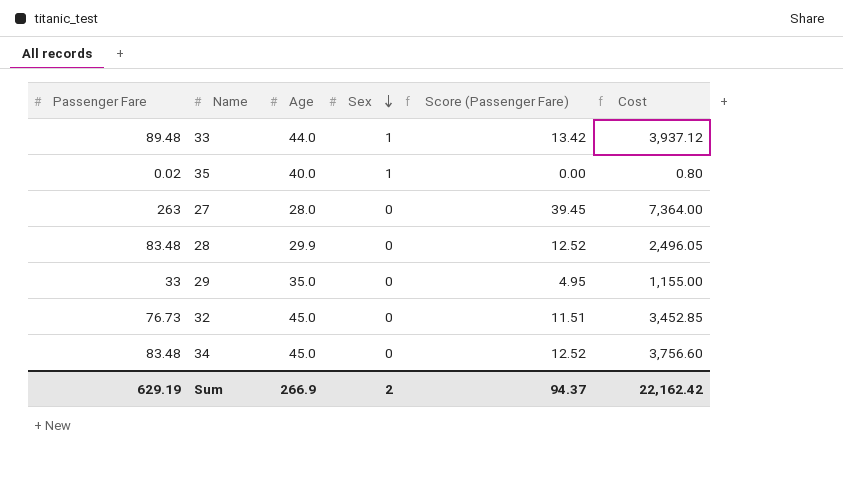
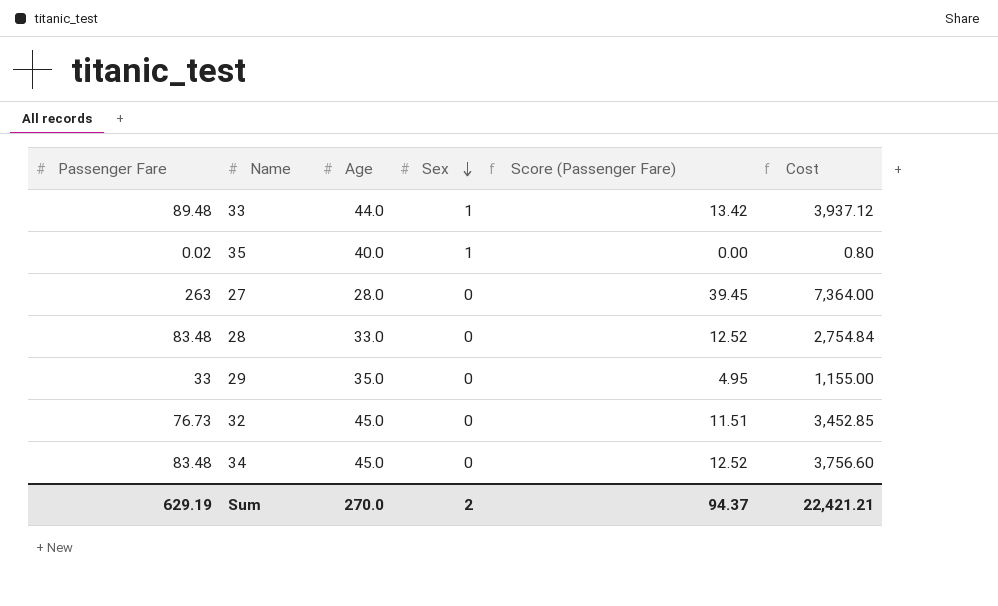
28 | Age: 29.9 -> 33.0
28 | Cost: 2,496.05 -> 2,754.84
Sum | Age: 266.9 -> 270.0
Sum | Cost: 22,162.42 -> 22,421.21

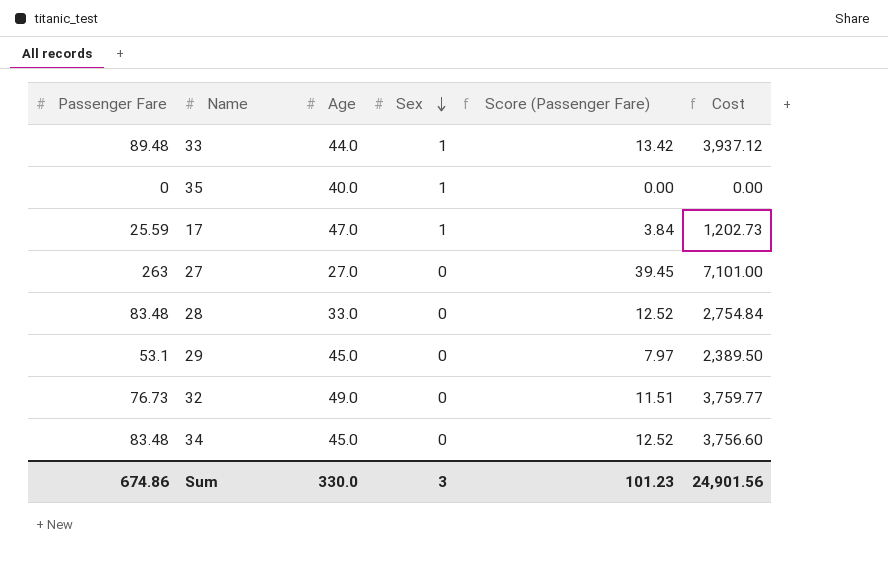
35 | Passenger Fare: 0.02 -> 0
35 | Cost: 0.80 -> 0.00
row 17: none -> 25.59 | 47.0 | 1 | 3.84 | 1,202.73
27 | Age: 28.0 -> 27.0
27 | Cost: 7,364.00 -> 7,101.00
29 | Passenger Fare: 33 -> 53.1
29 | Age: 35.0 -> 45.0
29 | Score (Passenger Fare): 4.95 -> 7.97
29 | Cost: 1,155.00 -> 2,389.50
32 | Age: 45.0 -> 49.0
32 | Cost: 3,452.85 -> 3,759.77
Sum | Passenger Fare: 629.19 -> 674.86
Sum | Age: 270.0 -> 330.0
Sum | Sex: 2 -> 3
Sum | Score (Passenger Fare): 94.37 -> 101.23
Sum | Cost: 22,421.21 -> 24,901.56

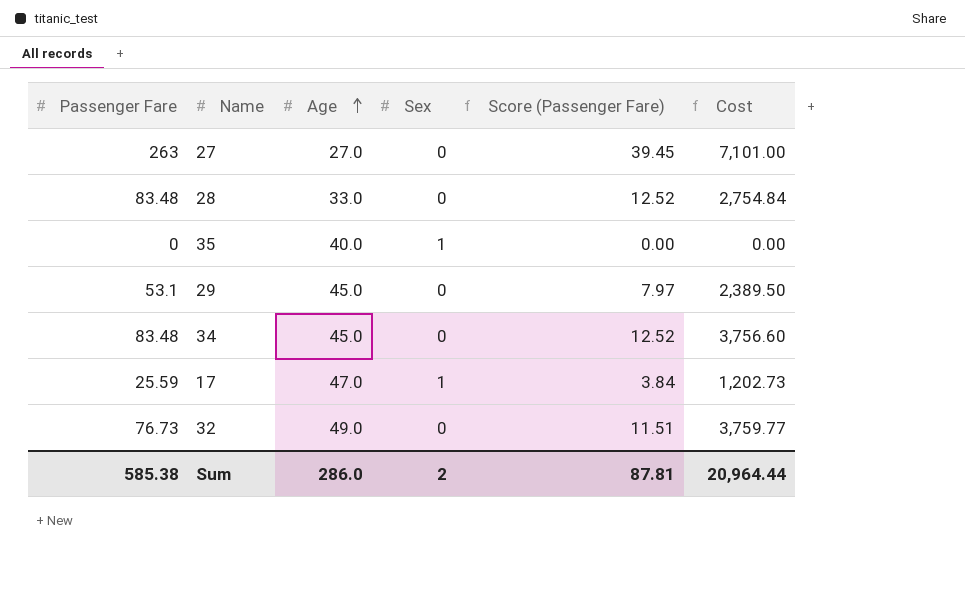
row order: Sex descending -> Age ascending
row 33: 89.48 | 44.0 | 1 | 13.42 | 3,937.12 -> none
Sum | Passenger Fare: 674.86 -> 585.38
Sum | Age: 330.0 -> 286.0
Sum | Sex: 3 -> 2
Sum | Score (Passenger Fare): 101.23 -> 87.81
Sum | Cost: 24,901.56 -> 20,964.44

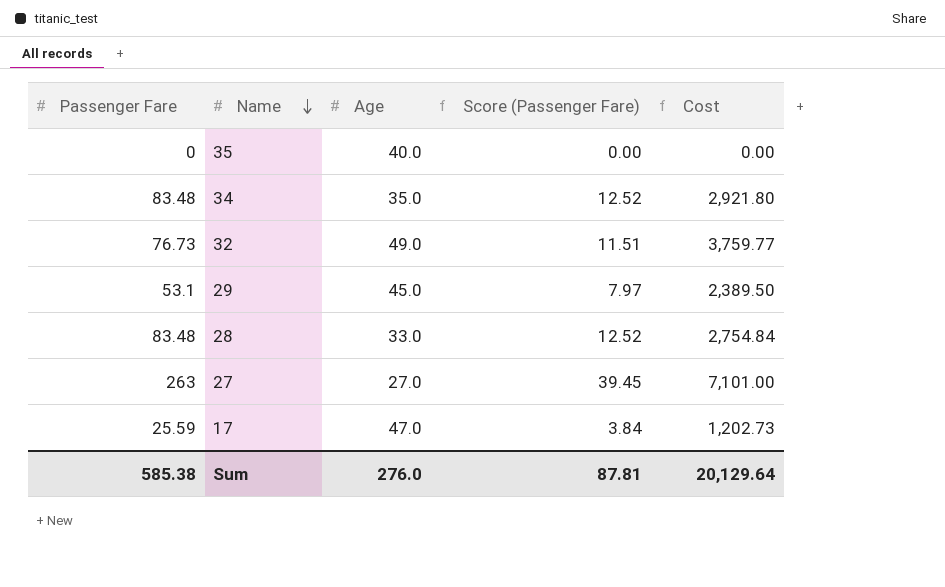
row order: Age ascending -> Name descending
column Sex | position: 4 -> none
34 | Age: 45.0 -> 35.0
34 | Cost: 3,756.60 -> 2,921.80
Sum | Age: 286.0 -> 276.0
Sum | Cost: 20,964.44 -> 20,129.64

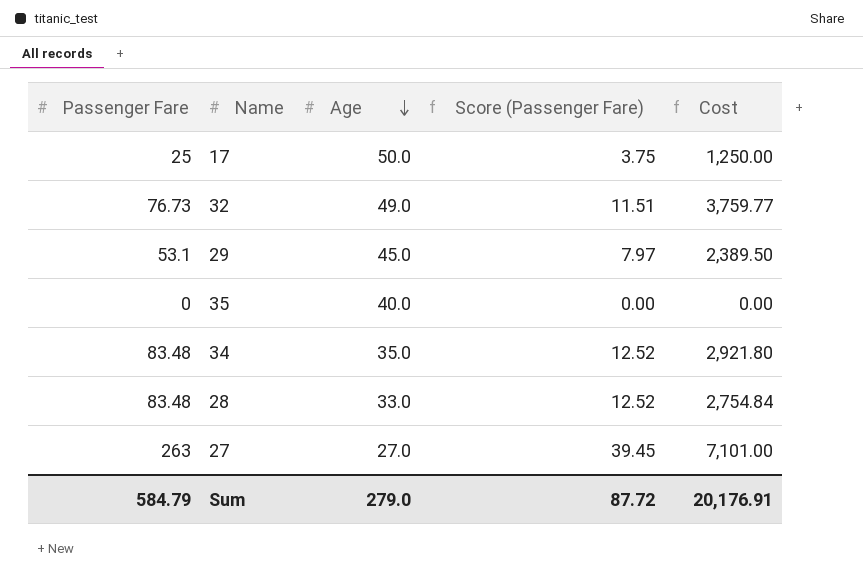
row order: Name descending -> Age descending
17 | Passenger Fare: 25.59 -> 25
17 | Age: 47.0 -> 50.0
17 | Score (Passenger Fare): 3.84 -> 3.75
17 | Cost: 1,202.73 -> 1,250.00
Sum | Passenger Fare: 585.38 -> 584.79
Sum | Age: 276.0 -> 279.0
Sum | Score (Passenger Fare): 87.81 -> 87.72
Sum | Cost: 20,129.64 -> 20,176.91

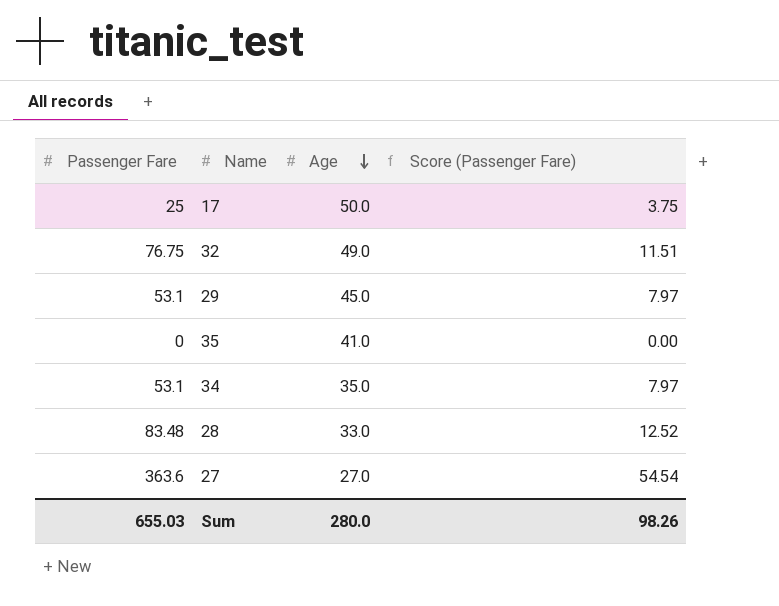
column Cost | formula: [Passenger Fare] * [Age] -> none
32 | Passenger Fare: 76.73 -> 76.75
35 | Age: 40.0 -> 41.0
34 | Passenger Fare: 83.48 -> 53.1
34 | Score (Passenger Fare): 12.52 -> 7.97
27 | Passenger Fare: 263 -> 363.6
27 | Score (Passenger Fare): 39.45 -> 54.54
Sum | Passenger Fare: 584.79 -> 655.03
Sum | Age: 279.0 -> 280.0
Sum | Score (Passenger Fare): 87.72 -> 98.26

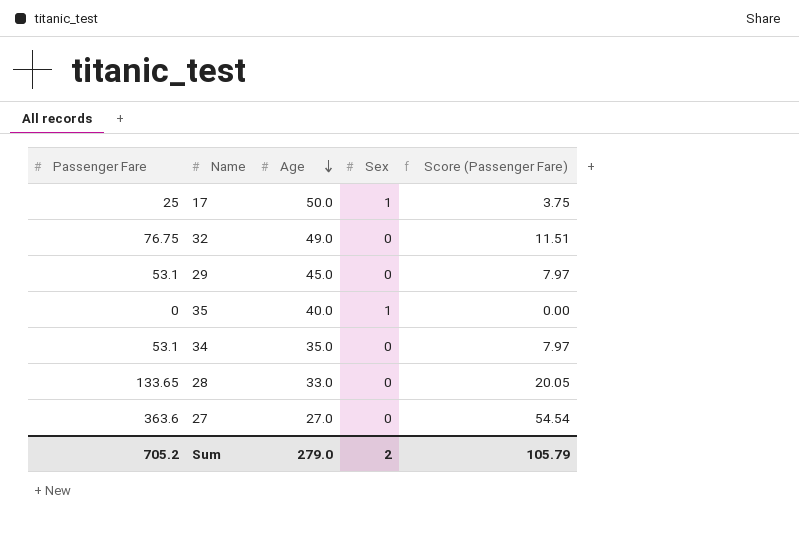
column Sex | position: none -> 4
35 | Age: 41.0 -> 40.0
28 | Passenger Fare: 83.48 -> 133.65
28 | Score (Passenger Fare): 12.52 -> 20.05
Sum | Passenger Fare: 655.03 -> 705.2
Sum | Age: 280.0 -> 279.0
Sum | Score (Passenger Fare): 98.26 -> 105.79

